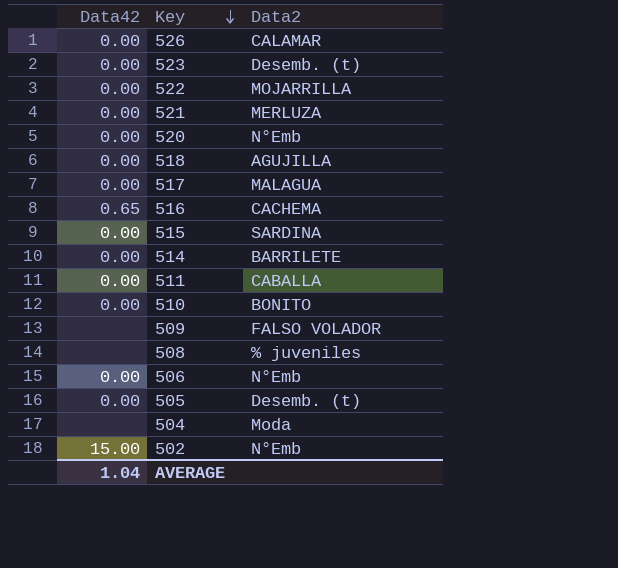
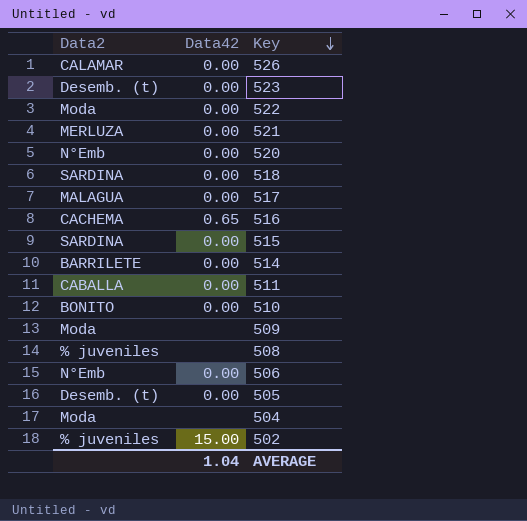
column Data2 | position: 3 -> 1
522 | Data2: MOJARRILLA -> Moda
518 | Data2: AGUJILLA -> SARDINA
509 | Data2: FALSO VOLADOR -> Moda
502 | Data2: N°Emb -> % juveniles

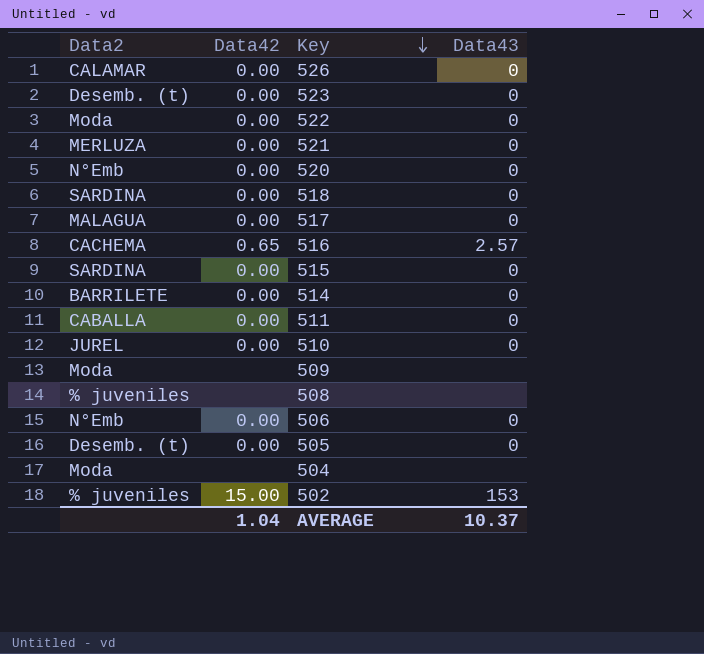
column Data43 | position: none -> 4
510 | Data2: BONITO -> JUREL

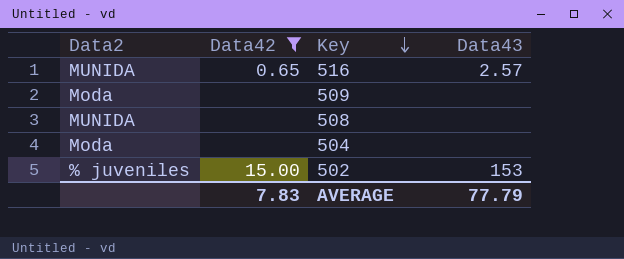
filter: none -> Data42 != 0.00
516 | Data2: CACHEMA -> MUNIDA
508 | Data2: % juveniles -> MUNIDA
AVERAGE | Data42: 1.04 -> 7.83
AVERAGE | Data43: 10.37 -> 77.79

